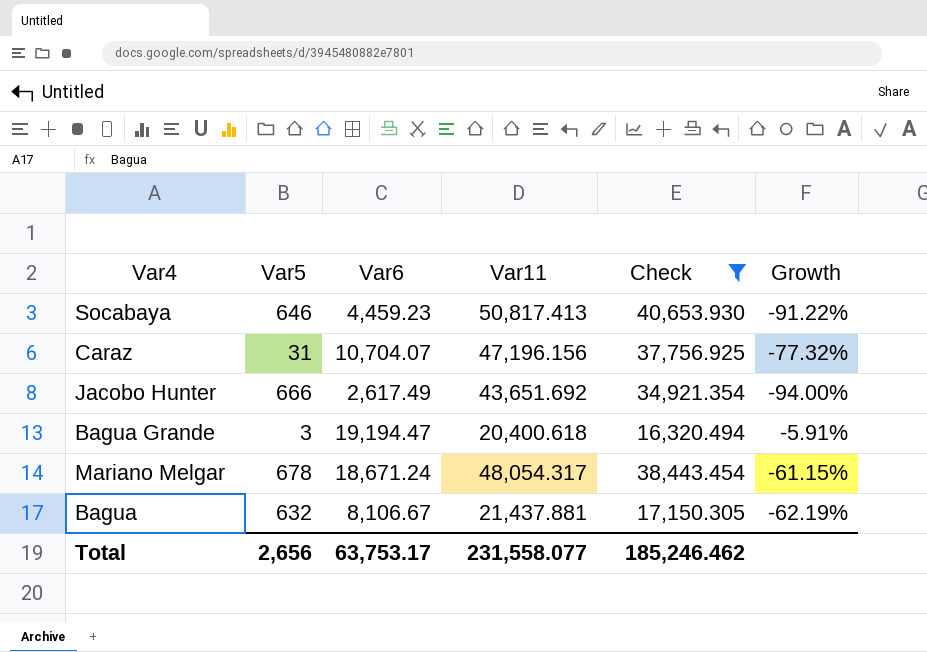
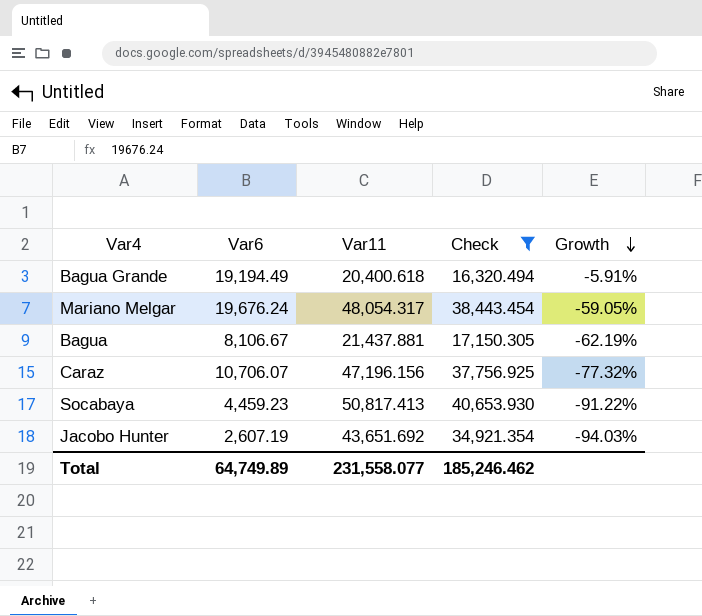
row order: none -> Growth descending
column Var5 | position: 2 -> none
Bagua Grande | Var6: 19,194.47 -> 19,194.49
Mariano Melgar | Var6: 18,671.24 -> 19,676.24
Mariano Melgar | Growth: -61.15% -> -59.05%
Caraz | Var6: 10,704.07 -> 10,706.07
Jacobo Hunter | Var6: 2,617.49 -> 2,607.19
Jacobo Hunter | Growth: -94.00% -> -94.03%
Total | Var6: 63,753.17 -> 64,749.89

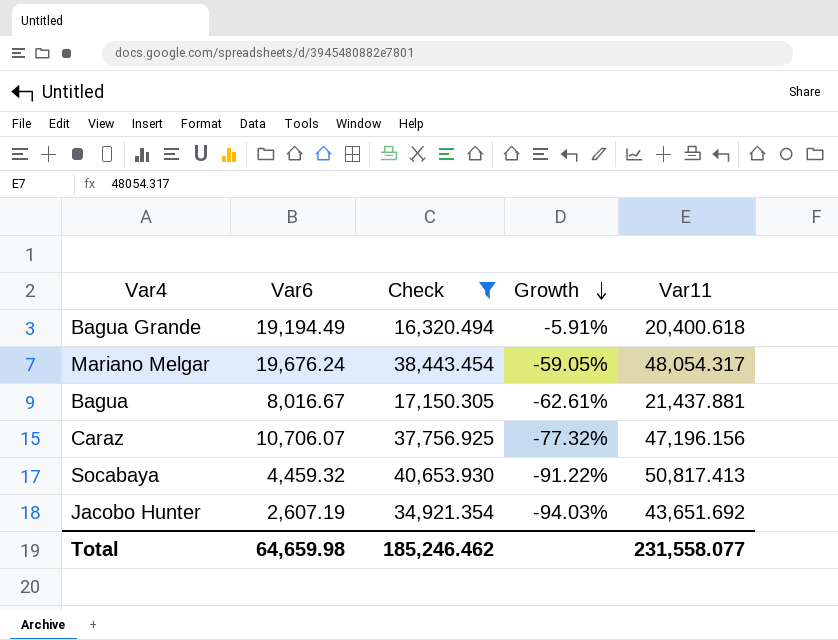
column Var11 | position: 3 -> 5
Bagua | Var6: 8,106.67 -> 8,016.67
Bagua | Growth: -62.19% -> -62.61%
Socabaya | Var6: 4,459.23 -> 4,459.32
Total | Var6: 64,749.89 -> 64,659.98

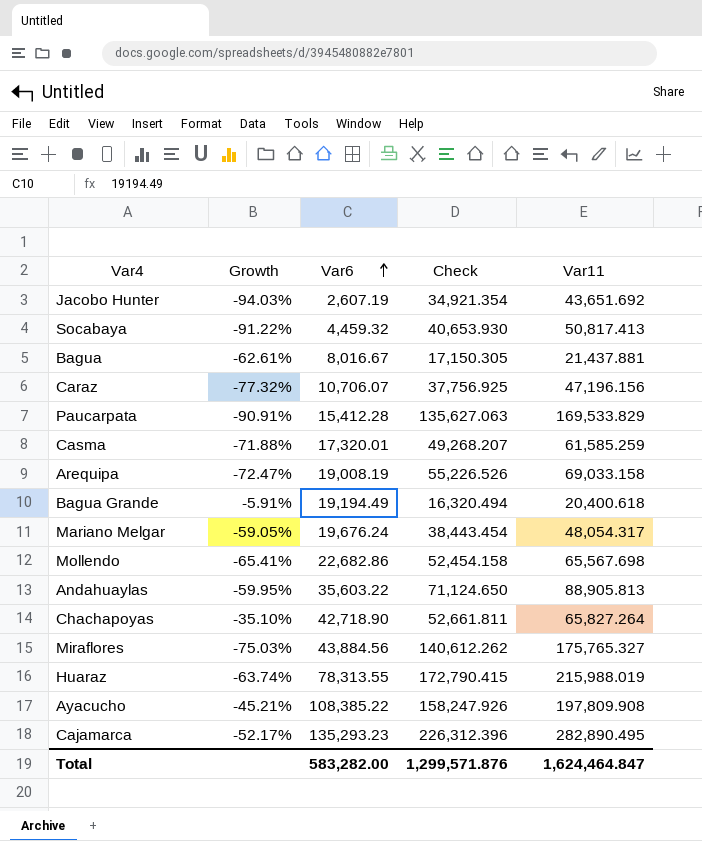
filter: Check <= 40,653.930 -> none
row order: Growth descending -> Var6 ascending
column Growth | position: 4 -> 2
Total | Var6: 64,659.98 -> 583,282.00
Total | Check: 185,246.462 -> 1,299,571.876
Total | Var11: 231,558.077 -> 1,624,464.847

